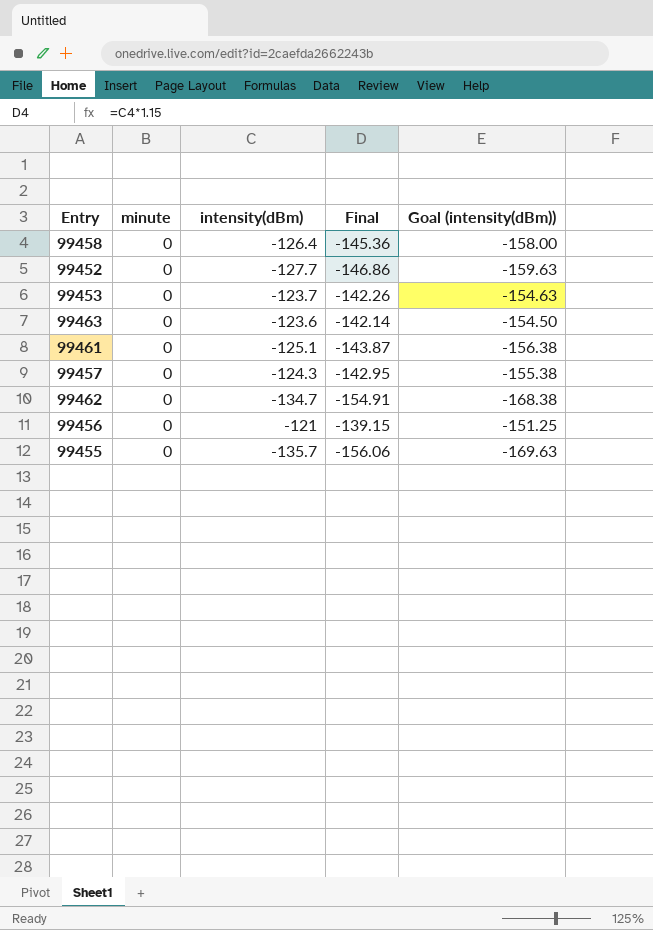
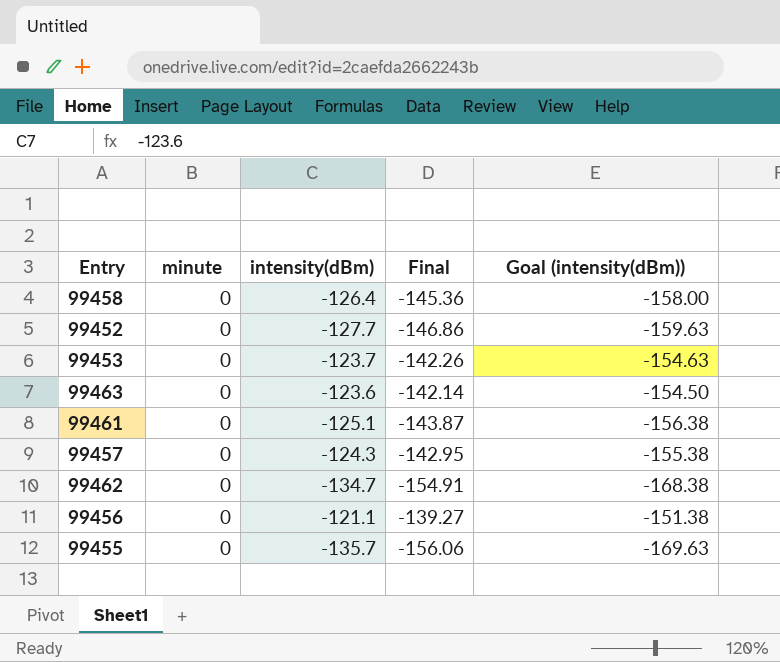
99456 | intensity(dBm): -121 -> -121.1
99456 | Final: -139.15 -> -139.27
99456 | Goal (intensity(dBm)): -151.25 -> -151.38

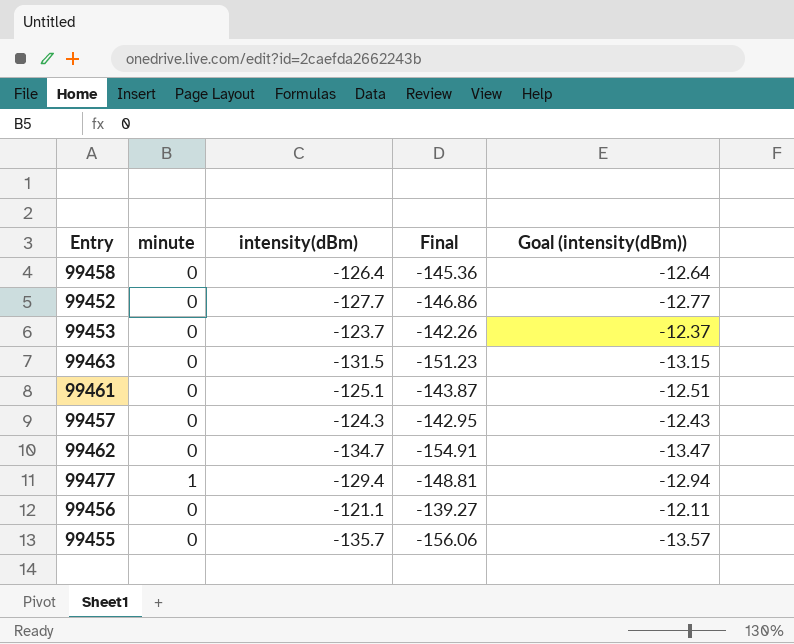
column Goal (intensity(dBm)) | formula: [intensity(dBm)] * 1.25 -> [intensity(dBm)] * 0.1
99463 | intensity(dBm): -123.6 -> -131.5
99463 | Final: -142.14 -> -151.23
row 99477: none -> 1 | -129.4 | -148.81 | -12.94

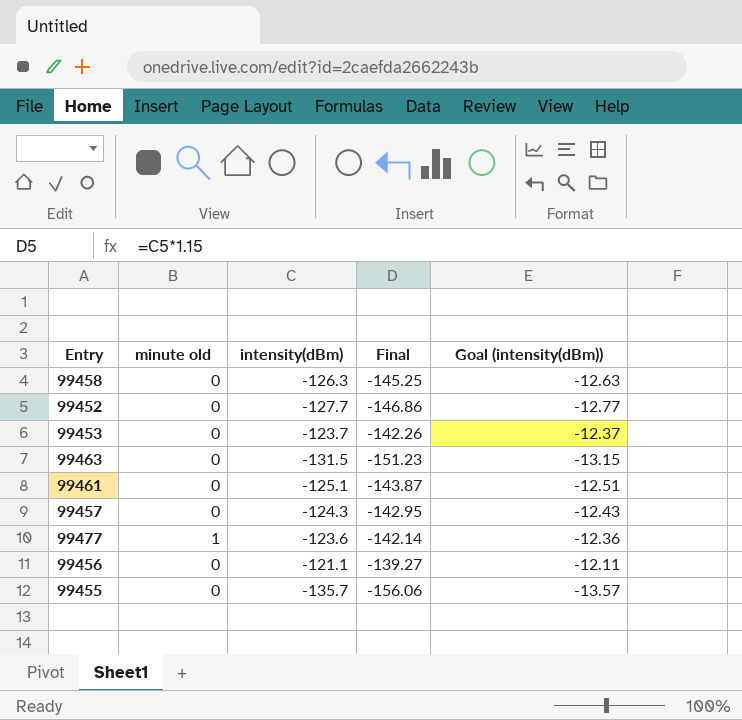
column name: minute -> minute old
row 99462: 0 | -134.7 | -154.91 | -13.47 -> none
99458 | intensity(dBm): -126.4 -> -126.3
99458 | Final: -145.36 -> -145.25
99458 | Goal (intensity(dBm)): -12.64 -> -12.63
99477 | intensity(dBm): -129.4 -> -123.6
99477 | Final: -148.81 -> -142.14
99477 | Goal (intensity(dBm)): -12.94 -> -12.36

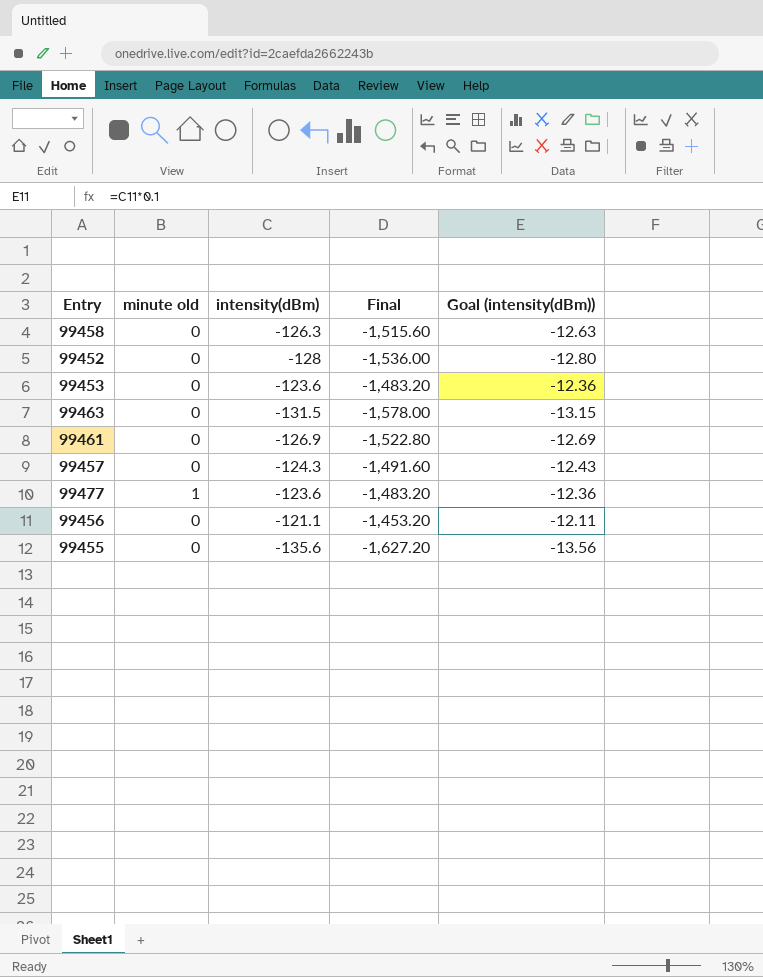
column Final | formula: [intensity(dBm)] * 1.15 -> [intensity(dBm)] * 12
99452 | intensity(dBm): -127.7 -> -128
99452 | Goal (intensity(dBm)): -12.77 -> -12.80
99453 | intensity(dBm): -123.7 -> -123.6
99453 | Goal (intensity(dBm)): -12.37 -> -12.36
99461 | intensity(dBm): -125.1 -> -126.9
99461 | Goal (intensity(dBm)): -12.51 -> -12.69
99455 | intensity(dBm): -135.7 -> -135.6
99455 | Goal (intensity(dBm)): -13.57 -> -13.56

